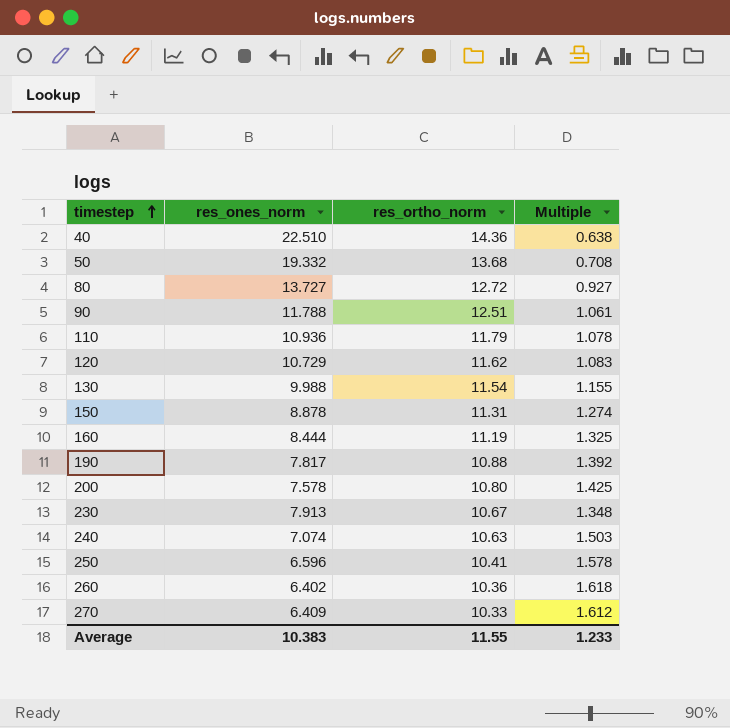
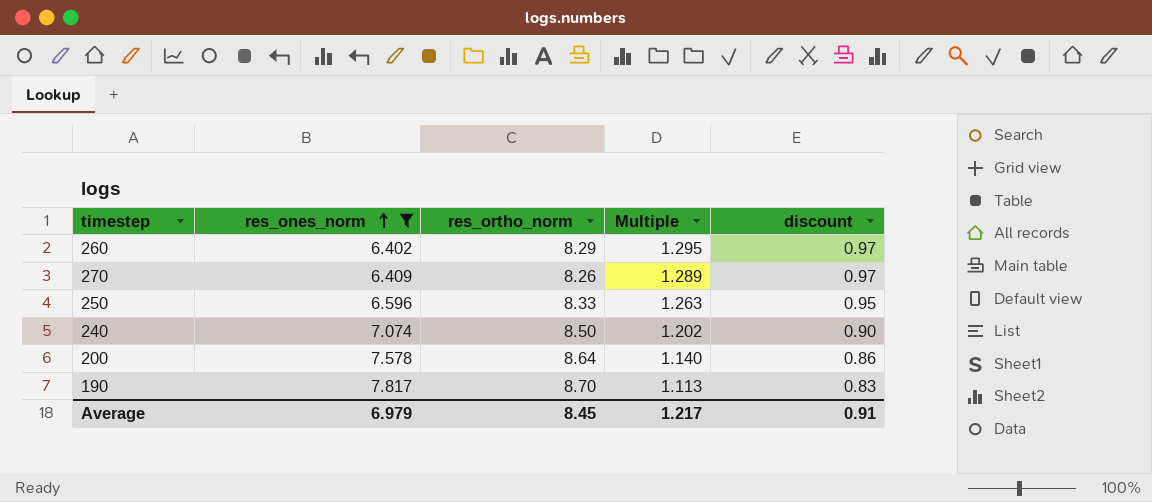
filter: none -> res_ones_norm <= 7.817
row order: timestep ascending -> res_ones_norm ascending
column discount | formula: none -> [Multiple] * 0.75
260 | res_ortho_norm: 10.36 -> 8.29
260 | Multiple: 1.618 -> 1.295
270 | res_ortho_norm: 10.33 -> 8.26
270 | Multiple: 1.612 -> 1.289
250 | res_ortho_norm: 10.41 -> 8.33
250 | Multiple: 1.578 -> 1.263
240 | res_ortho_norm: 10.63 -> 8.50
240 | Multiple: 1.503 -> 1.202
200 | res_ortho_norm: 10.80 -> 8.64
200 | Multiple: 1.425 -> 1.140
190 | res_ortho_norm: 10.88 -> 8.70
190 | Multiple: 1.392 -> 1.113
Average | res_ones_norm: 10.383 -> 6.979
Average | res_ortho_norm: 11.55 -> 8.45
Average | Multiple: 1.233 -> 1.217

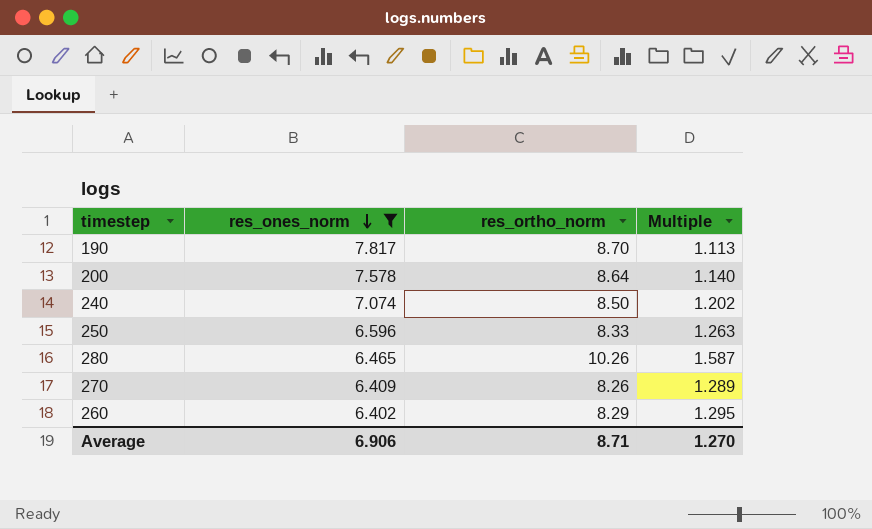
row order: res_ones_norm ascending -> res_ones_norm descending
column discount | formula: [Multiple] * 0.75 -> none
row 280: none -> 6.465 | 10.26 | 1.587
Average | res_ones_norm: 6.979 -> 6.906
Average | res_ortho_norm: 8.45 -> 8.71
Average | Multiple: 1.217 -> 1.270

